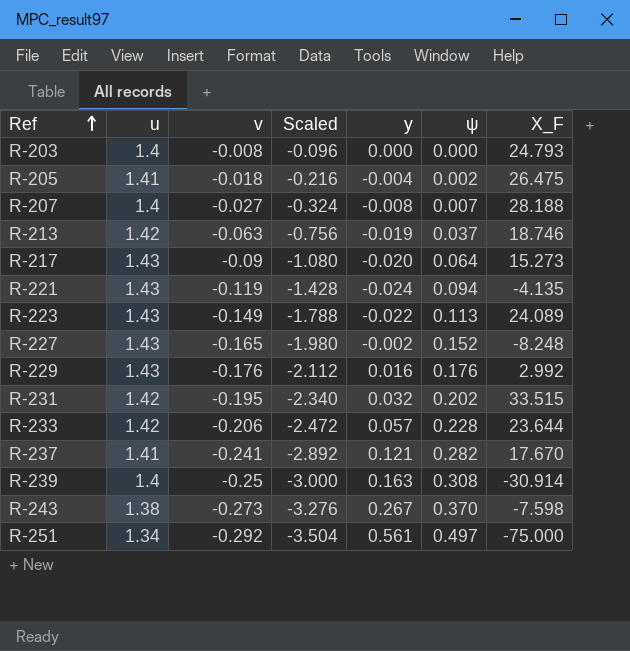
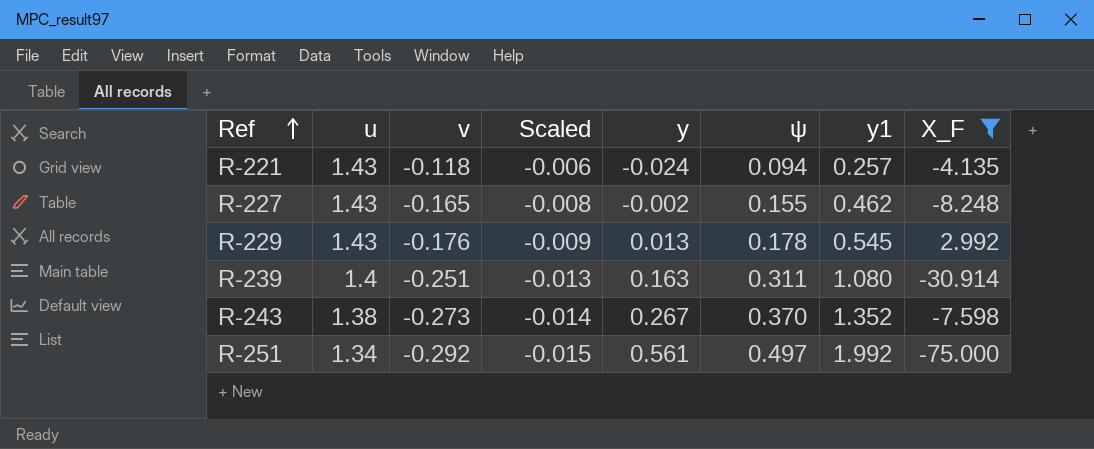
filter: none -> X_F <= 2.992
column Scaled | formula: [v] * 12 -> [v] * 0.05
column y1 | position: none -> 7
R-221 | v: -0.119 -> -0.118
R-227 | ψ: 0.152 -> 0.155
R-229 | y: 0.016 -> 0.013
R-229 | ψ: 0.176 -> 0.178
R-239 | v: -0.25 -> -0.251
R-239 | ψ: 0.308 -> 0.311

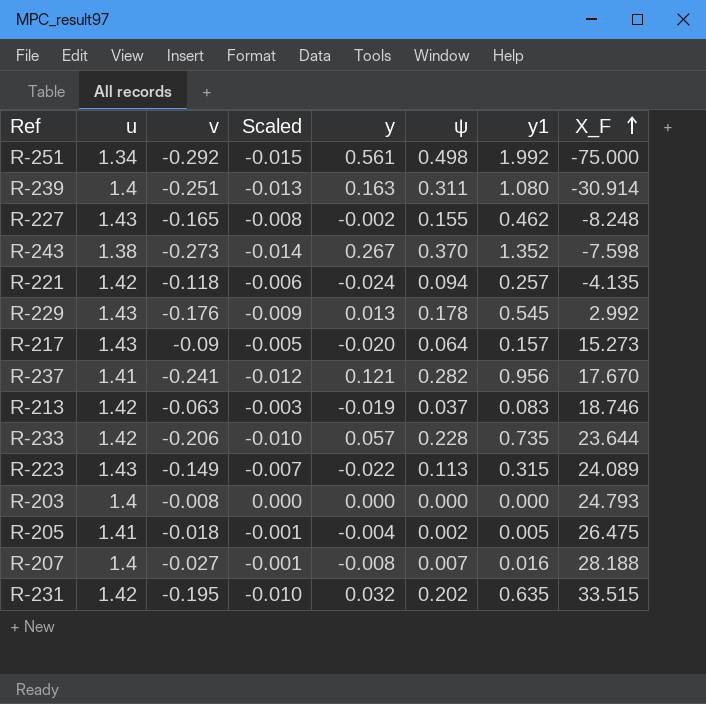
filter: X_F <= 2.992 -> none
row order: Ref ascending -> X_F ascending
R-251 | ψ: 0.497 -> 0.498
R-221 | u: 1.43 -> 1.42

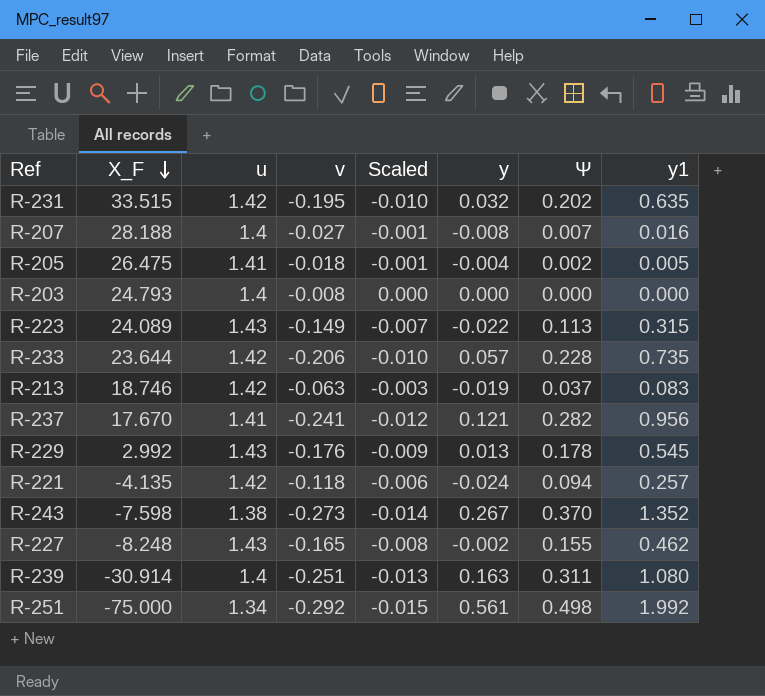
row order: X_F ascending -> X_F descending
column X_F | position: 8 -> 2
column name: ψ -> Ψ
row R-217: 1.43 | -0.09 | -0.005 | -0.020 | 0.064 | 0.157 | 15.273 -> none

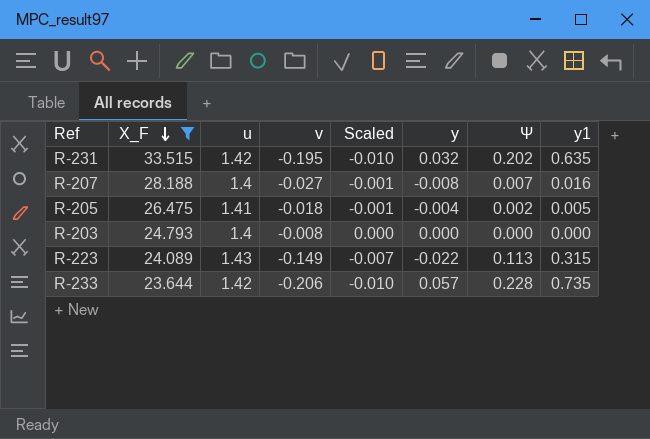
filter: none -> X_F >= 23.644

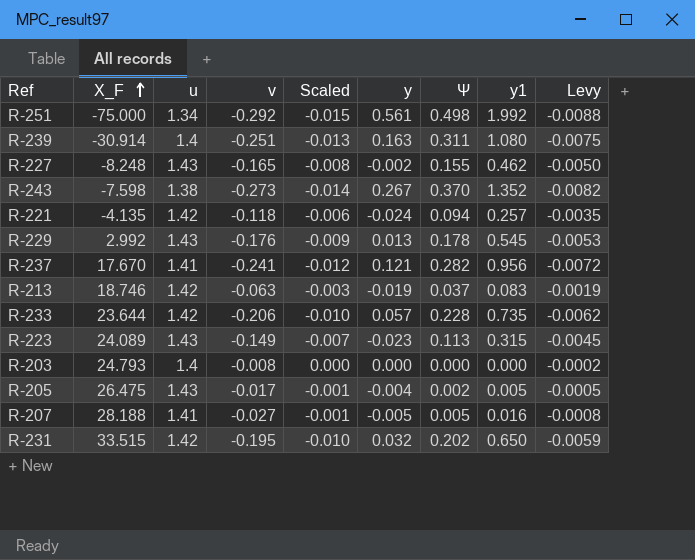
filter: X_F >= 23.644 -> none
row order: X_F descending -> X_F ascending
column Levy | formula: none -> [v] * 0.03
R-223 | y: -0.022 -> -0.023
R-205 | u: 1.41 -> 1.43
R-205 | v: -0.018 -> -0.017
R-207 | u: 1.4 -> 1.41
R-207 | y: -0.008 -> -0.005
R-207 | Ψ: 0.007 -> 0.005
R-231 | y1: 0.635 -> 0.650

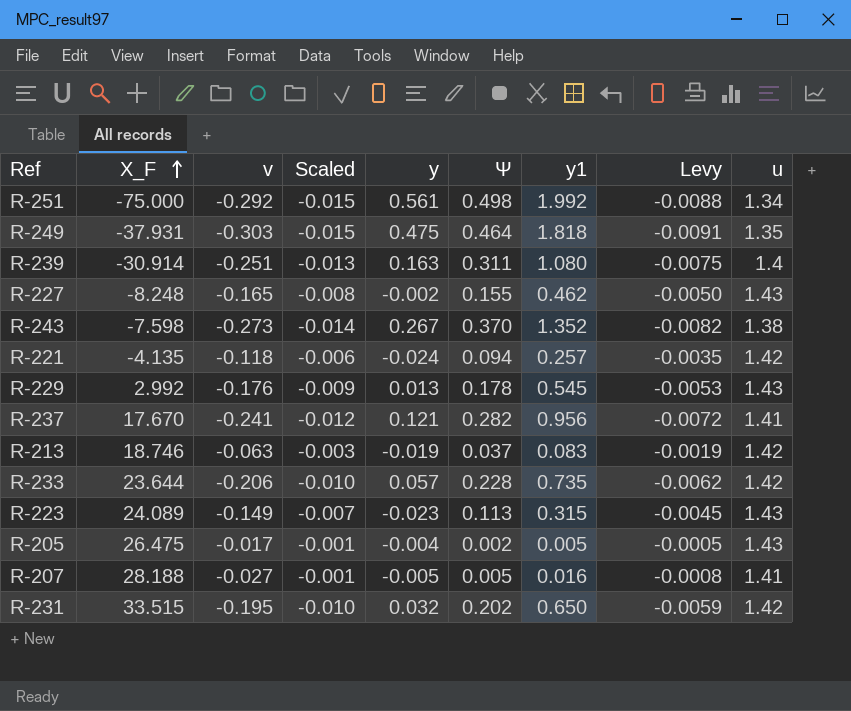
column u | position: 3 -> 9
row R-203: 24.793 | 1.4 | -0.008 | 0.000 | 0.000 | 0.000 | 0.000 | -0.0002 -> none
row R-249: none -> -37.931 | -0.303 | -0.015 | 0.475 | 0.464 | 1.818 | -0.0091 | 1.35

